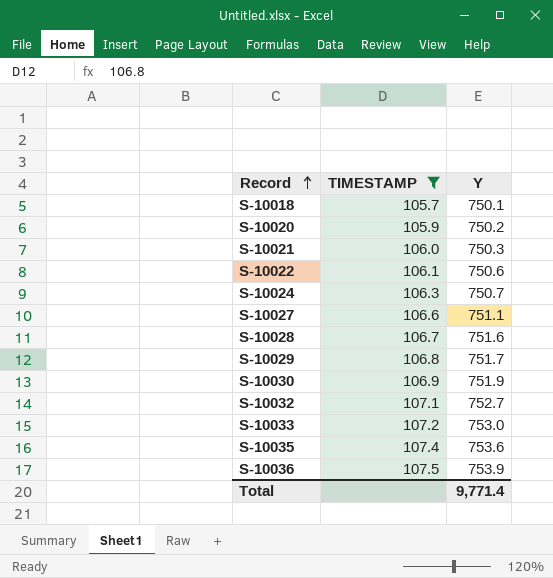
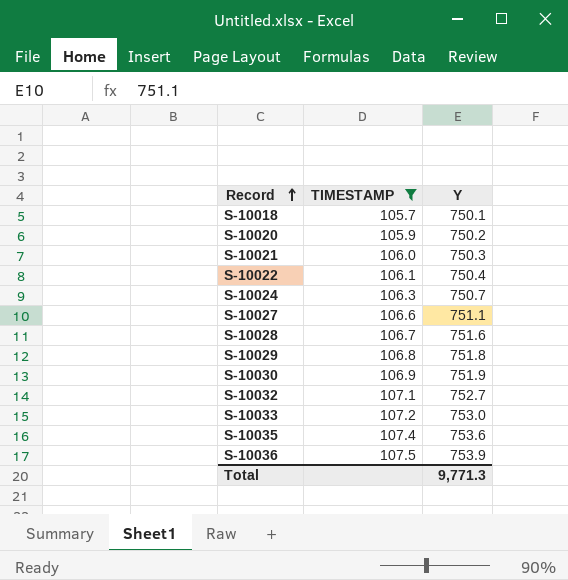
S-10022 | Y: 750.6 -> 750.4
S-10029 | Y: 751.7 -> 751.8
Total | Y: 9,771.4 -> 9,771.3

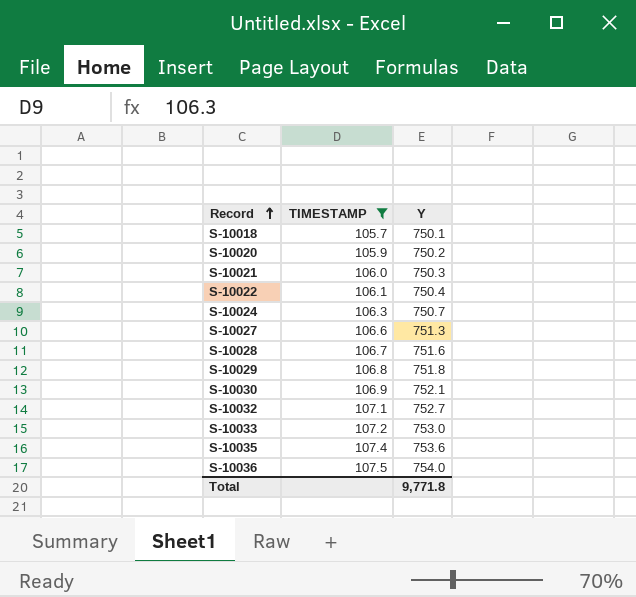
S-10027 | Y: 751.1 -> 751.3
S-10030 | Y: 751.9 -> 752.1
S-10036 | Y: 753.9 -> 754.0
Total | Y: 9,771.3 -> 9,771.8

